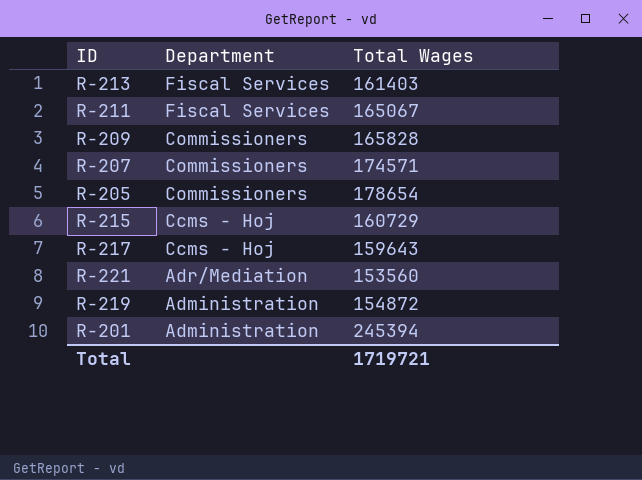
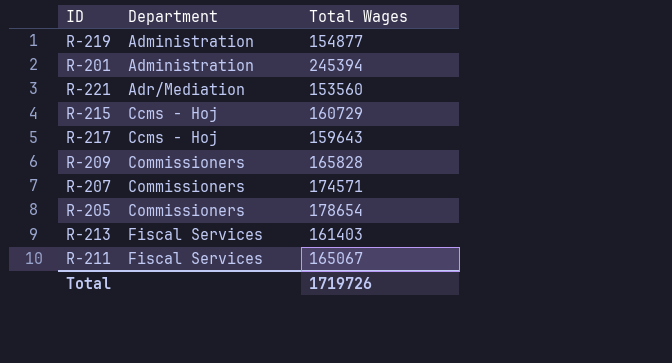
row order: Department descending -> Department ascending
R-219 | Total Wages: 154872 -> 154877
Total | Total Wages: 1719721 -> 1719726

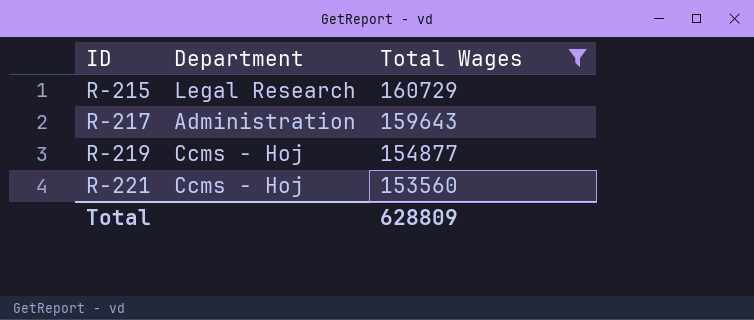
filter: none -> Total Wages <= 160729
row order: Department ascending -> ID ascending
R-215 | Department: Ccms - Hoj -> Legal Research
R-217 | Department: Ccms - Hoj -> Administration
R-219 | Department: Administration -> Ccms - Hoj
R-221 | Department: Adr/Mediation -> Ccms - Hoj
Total | Total Wages: 1719726 -> 628809

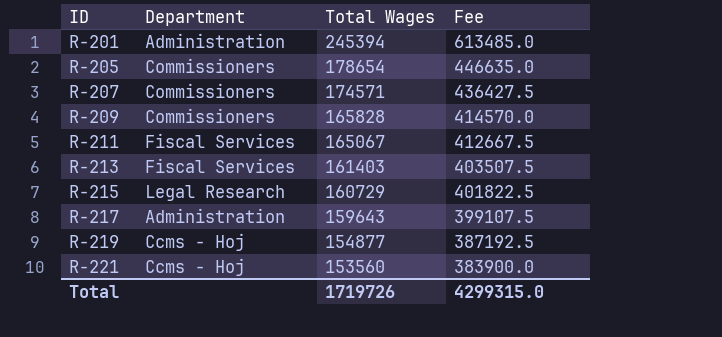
filter: Total Wages <= 160729 -> none
column Fee | formula: none -> [Total Wages] * 2.5
Total | Total Wages: 628809 -> 1719726

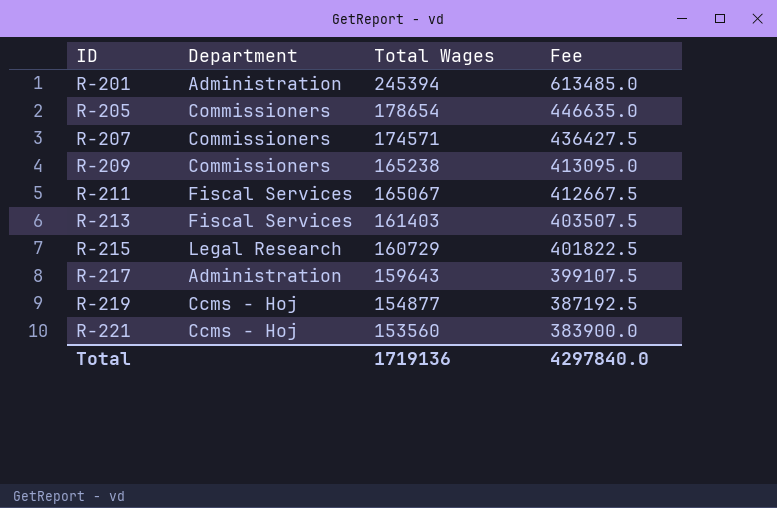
R-209 | Total Wages: 165828 -> 165238
R-209 | Fee: 414570.0 -> 413095.0
Total | Total Wages: 1719726 -> 1719136
Total | Fee: 4299315.0 -> 4297840.0

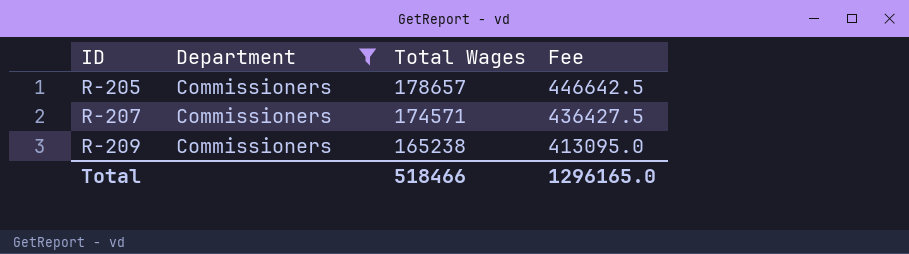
filter: none -> Department = Commissioners
R-205 | Total Wages: 178654 -> 178657
R-205 | Fee: 446635.0 -> 446642.5
Total | Total Wages: 1719136 -> 518466
Total | Fee: 4297840.0 -> 1296165.0

